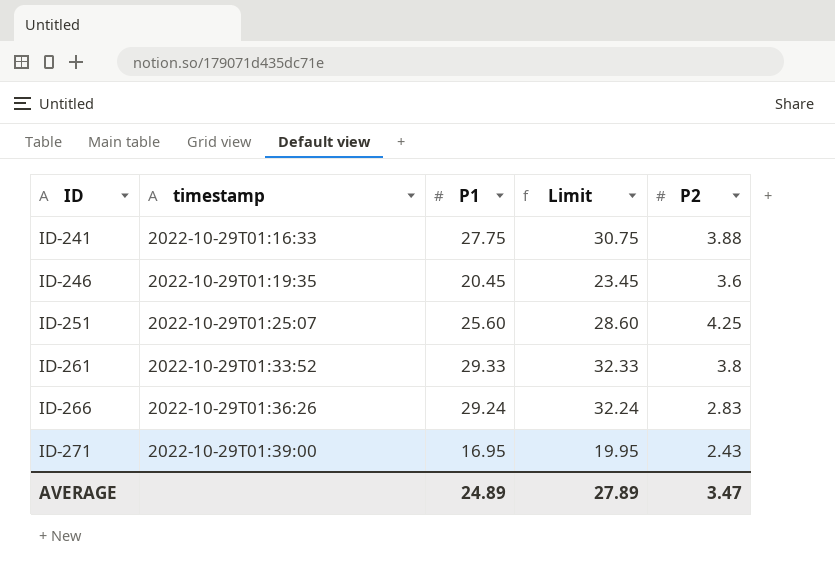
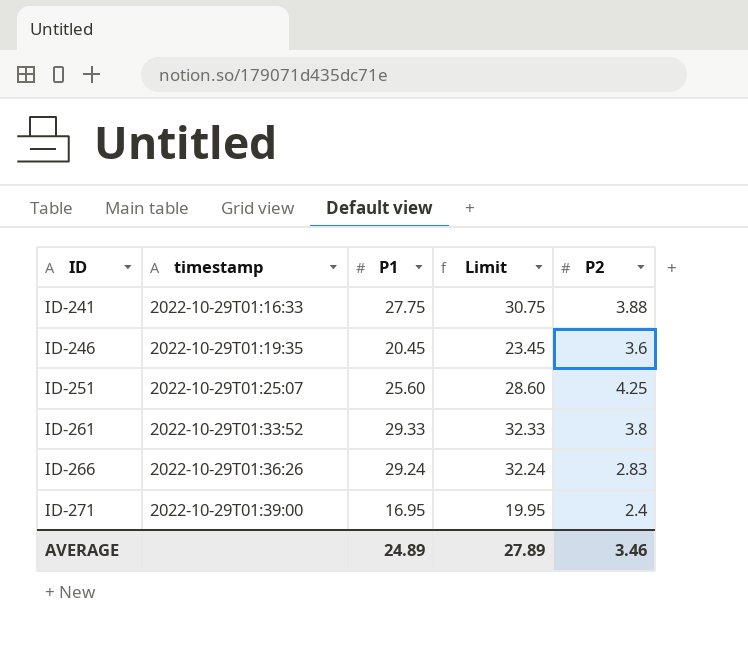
ID-271 | P2: 2.43 -> 2.4
AVERAGE | P2: 3.47 -> 3.46

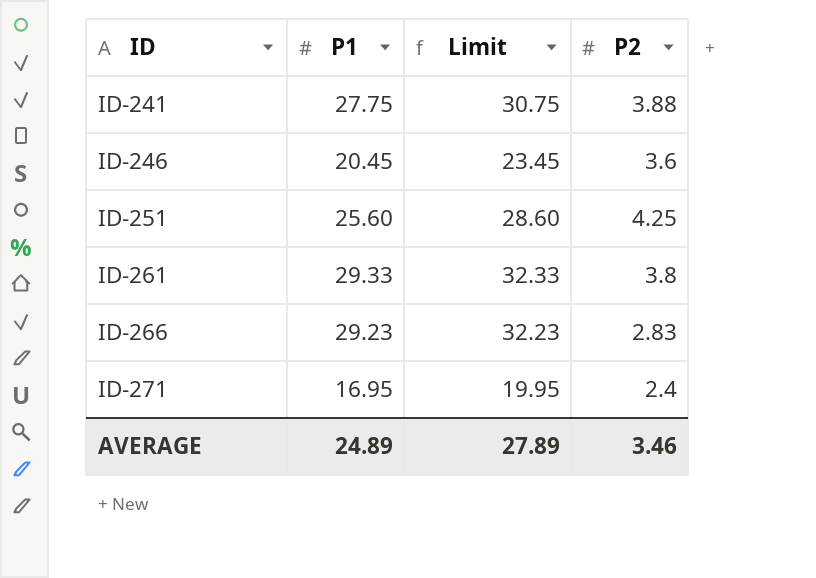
column timestamp | position: 2 -> none
ID-266 | P1: 29.24 -> 29.23
ID-266 | Limit: 32.24 -> 32.23

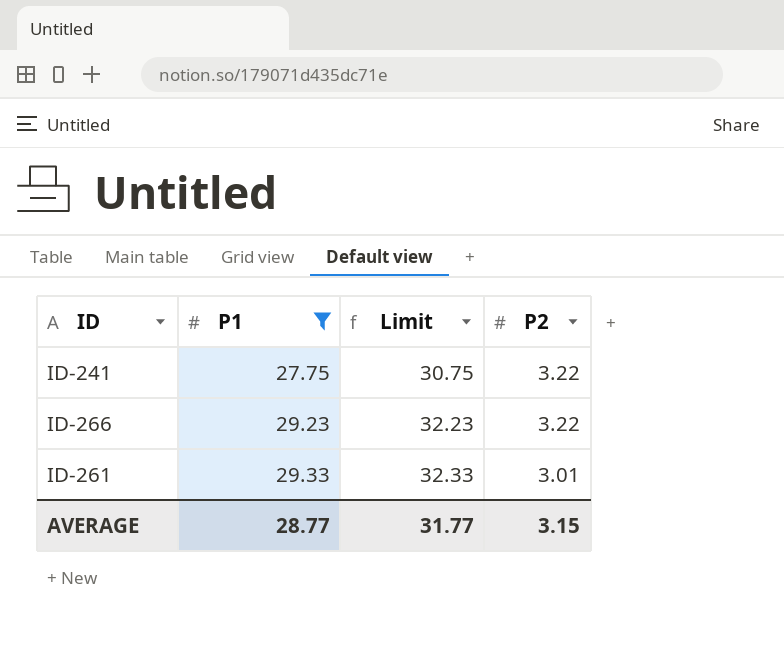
filter: none -> P1 >= 27.75
row order: ID ascending -> P1 ascending
ID-241 | P2: 3.88 -> 3.22
ID-266 | P2: 2.83 -> 3.22
ID-261 | P2: 3.8 -> 3.01
AVERAGE | P1: 24.89 -> 28.77
AVERAGE | Limit: 27.89 -> 31.77
AVERAGE | P2: 3.46 -> 3.15

